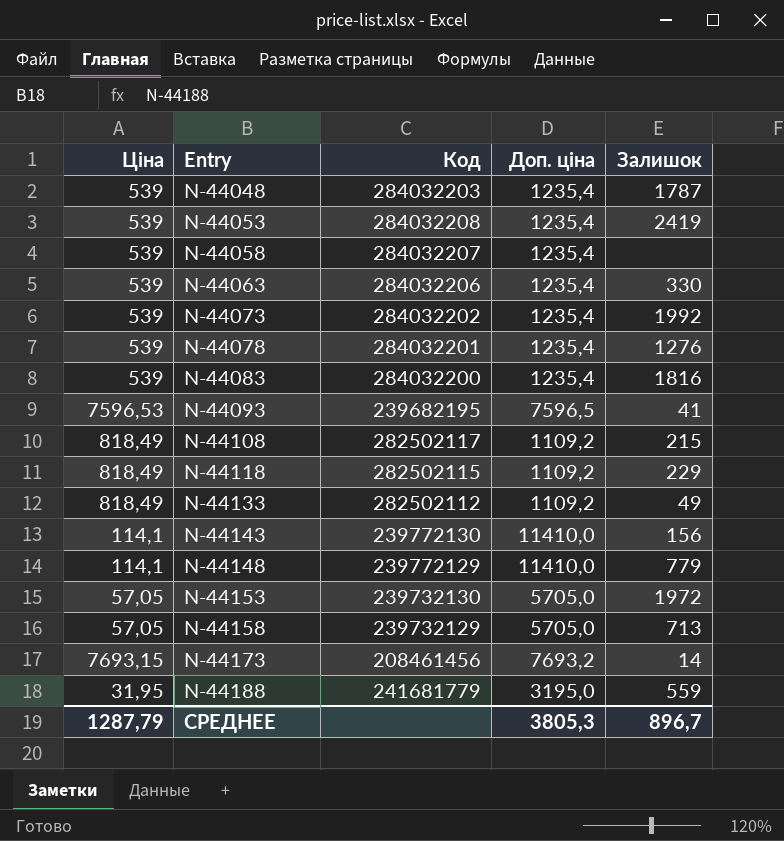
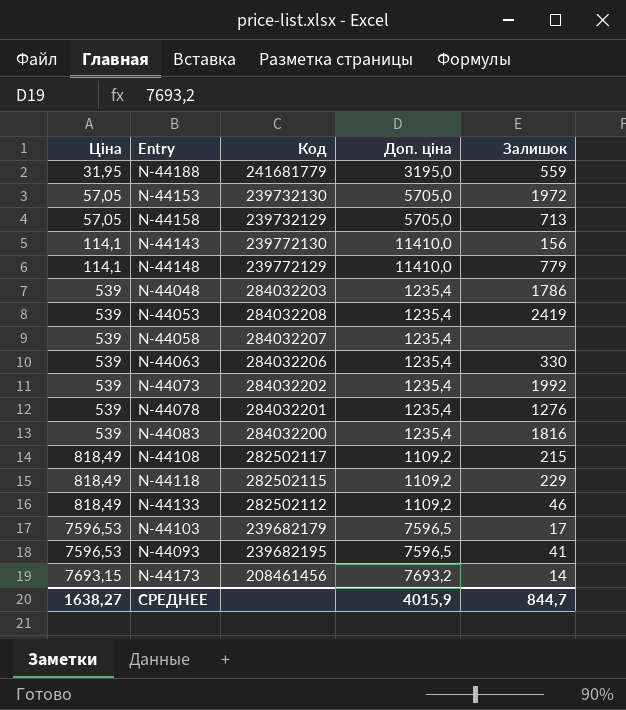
row order: Entry ascending -> Ціна ascending
N-44048 | Залишок: 1787 -> 1786
N-44133 | Залишок: 49 -> 46
row N-44103: none -> 7596,53 | 239682179 | 7596,5 | 17
СРЕДНЕЕ | Ціна: 1287,79 -> 1638,27
СРЕДНЕЕ | Доп. ціна: 3805,3 -> 4015,9
СРЕДНЕЕ | Залишок: 896,7 -> 844,7

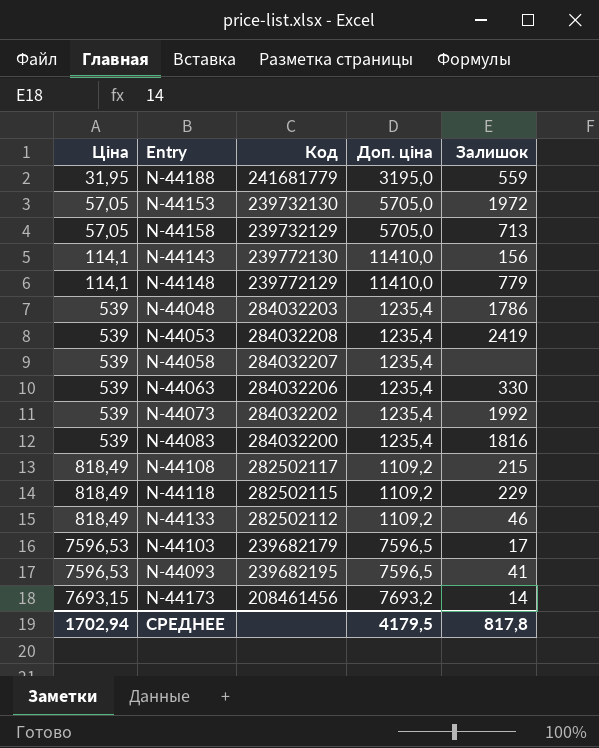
row N-44078: 539 | 284032201 | 1235,4 | 1276 -> none
СРЕДНЕЕ | Ціна: 1638,27 -> 1702,94
СРЕДНЕЕ | Доп. ціна: 4015,9 -> 4179,5
СРЕДНЕЕ | Залишок: 844,7 -> 817,8

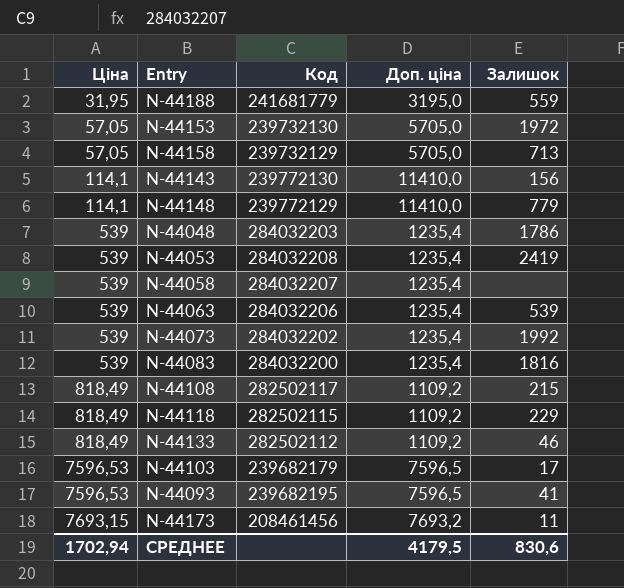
N-44063 | Залишок: 330 -> 539
N-44173 | Залишок: 14 -> 11
СРЕДНЕЕ | Залишок: 817,8 -> 830,6

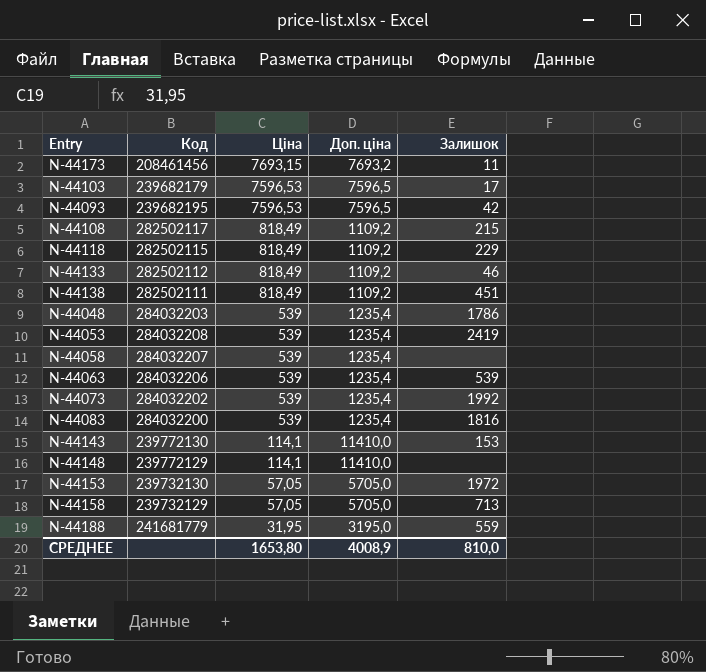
row order: Ціна ascending -> Ціна descending
column Ціна | position: 1 -> 3
N-44093 | Залишок: 41 -> 42
row N-44138: none -> 282502111 | 818,49 | 1109,2 | 451
N-44143 | Залишок: 156 -> 153
N-44148 | Залишок: 779 -> none
СРЕДНЕЕ | Ціна: 1702,94 -> 1653,80
СРЕДНЕЕ | Доп. ціна: 4179,5 -> 4008,9
СРЕДНЕЕ | Залишок: 830,6 -> 810,0

